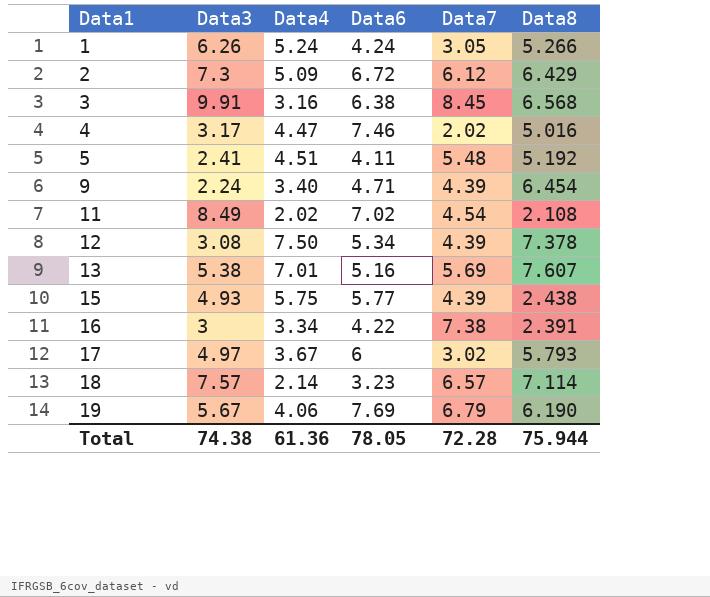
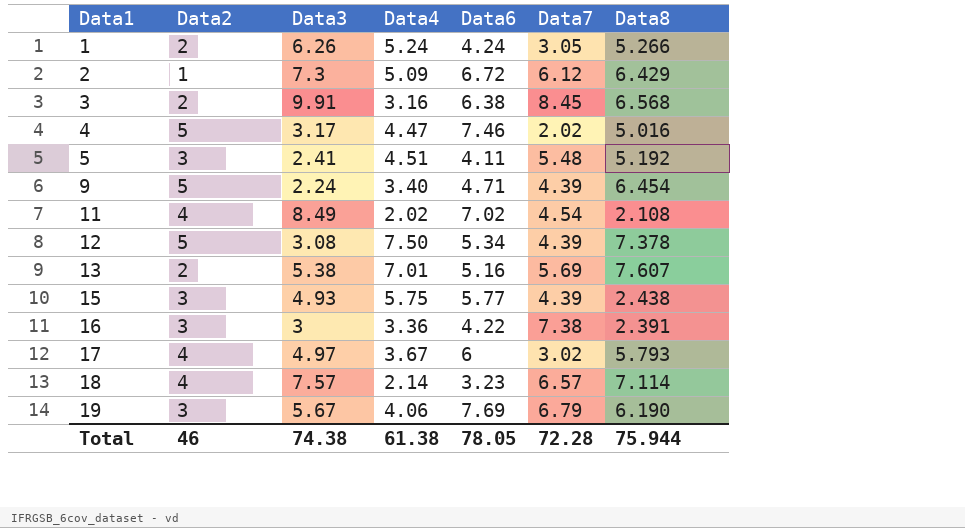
column Data2 | position: none -> 2
16 | Data4: 3.34 -> 3.36
Total | Data4: 61.36 -> 61.38

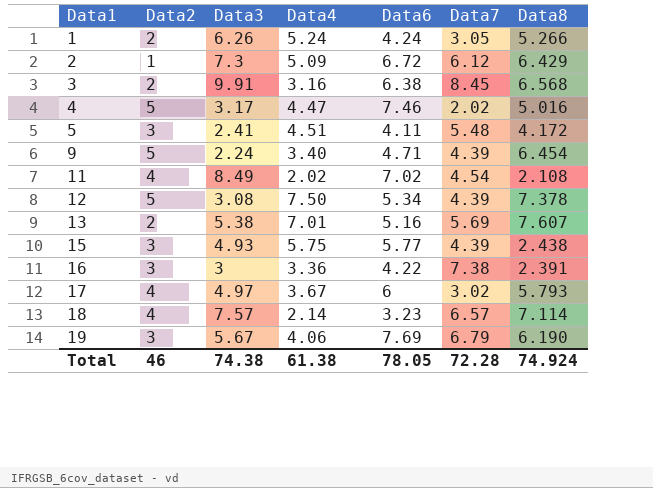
5 | Data8: 5.192 -> 4.172
Total | Data8: 75.944 -> 74.924

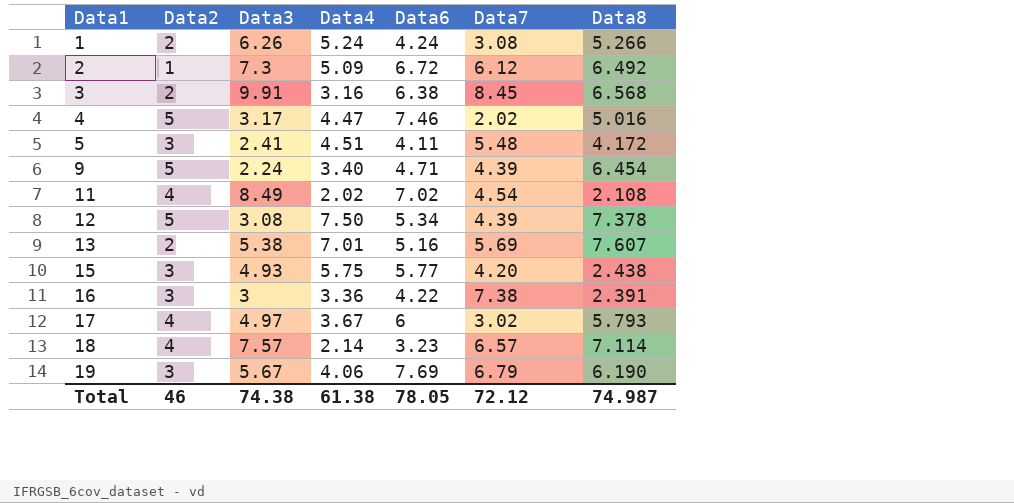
1 | Data7: 3.05 -> 3.08
2 | Data8: 6.429 -> 6.492
15 | Data7: 4.39 -> 4.20
Total | Data7: 72.28 -> 72.12
Total | Data8: 74.924 -> 74.987

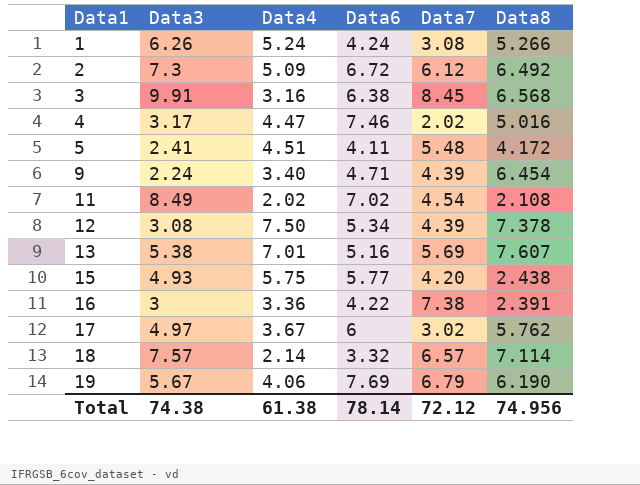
column Data2 | position: 2 -> none
17 | Data8: 5.793 -> 5.762
18 | Data6: 3.23 -> 3.32
Total | Data6: 78.05 -> 78.14
Total | Data8: 74.987 -> 74.956

